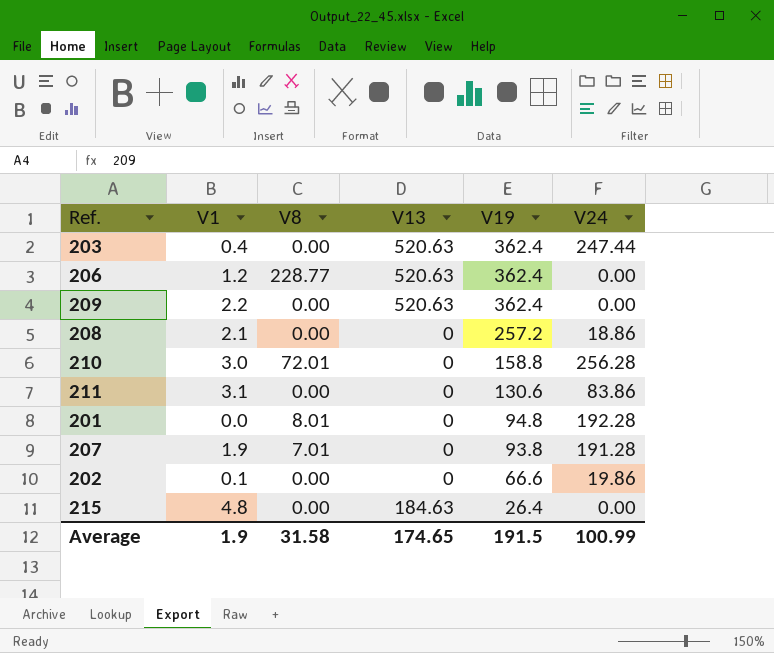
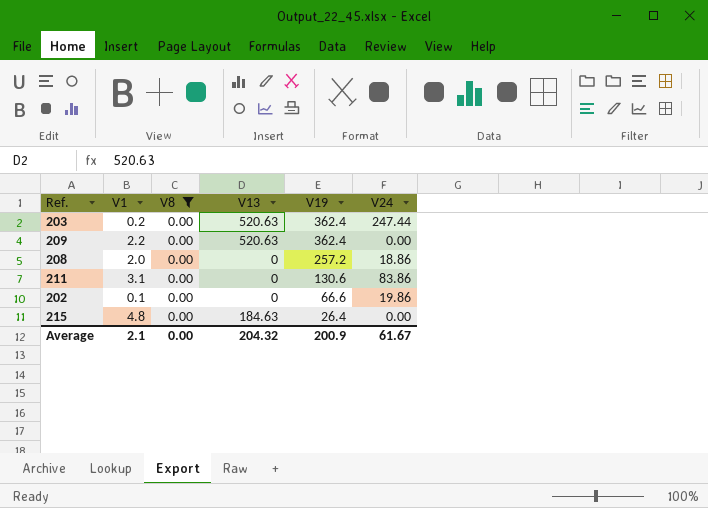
filter: none -> V8 = 0.00
203 | V1: 0.4 -> 0.2
208 | V1: 2.1 -> 2.0
Average | V1: 1.9 -> 2.1
Average | V8: 31.58 -> 0.00
Average | V13: 174.65 -> 204.32
Average | V19: 191.5 -> 200.9
Average | V24: 100.99 -> 61.67

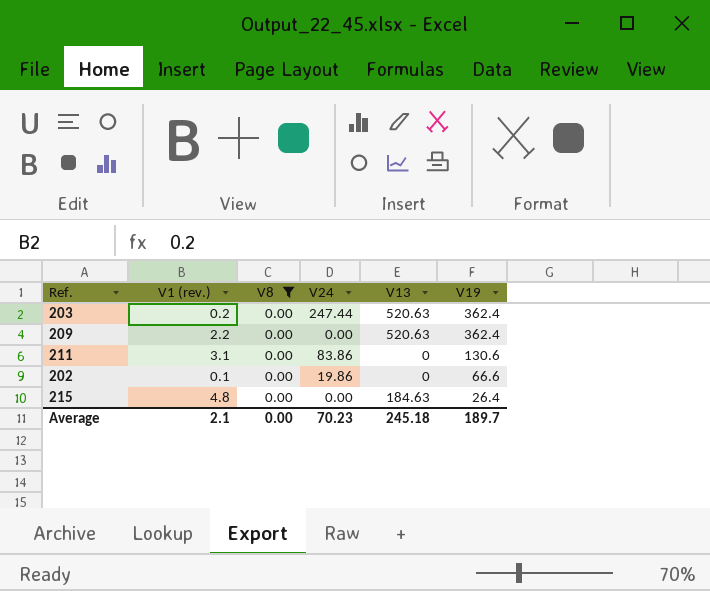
column name: V1 -> V1 (rev.)
column V24 | position: 6 -> 4
row 208: 2.0 | 0.00 | 0 | 257.2 | 18.86 -> none
Average | V24: 61.67 -> 70.23
Average | V13: 204.32 -> 245.18
Average | V19: 200.9 -> 189.7

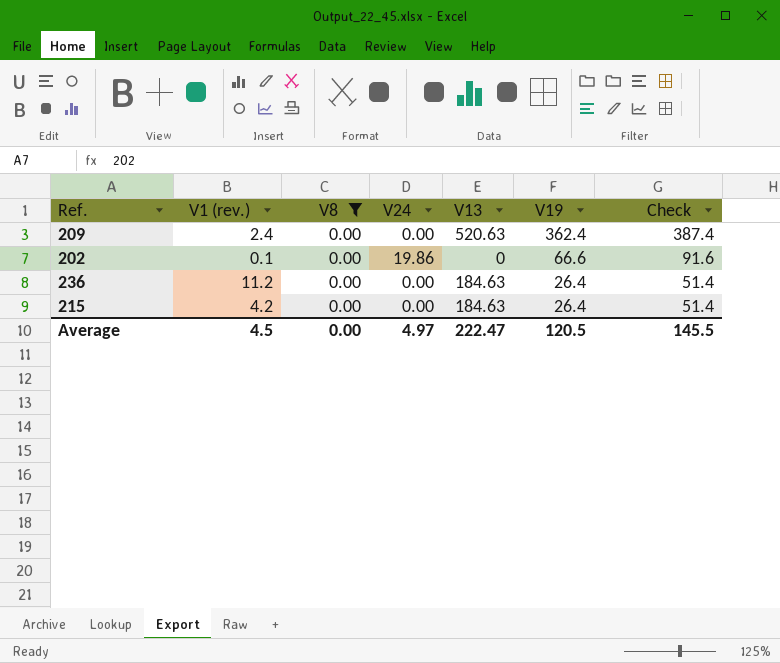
column Check | formula: none -> [V19] + 25
row 203: 0.2 | 0.00 | 247.44 | 520.63 | 362.4 -> none
row 211: 3.1 | 0.00 | 83.86 | 0 | 130.6 -> none
209 | V1 (rev.): 2.2 -> 2.4
row 236: none -> 11.2 | 0.00 | 0.00 | 184.63 | 26.4 | 51.4
215 | V1 (rev.): 4.8 -> 4.2
Average | V1 (rev.): 2.1 -> 4.5
Average | V24: 70.23 -> 4.97
Average | V13: 245.18 -> 222.47
Average | V19: 189.7 -> 120.5

